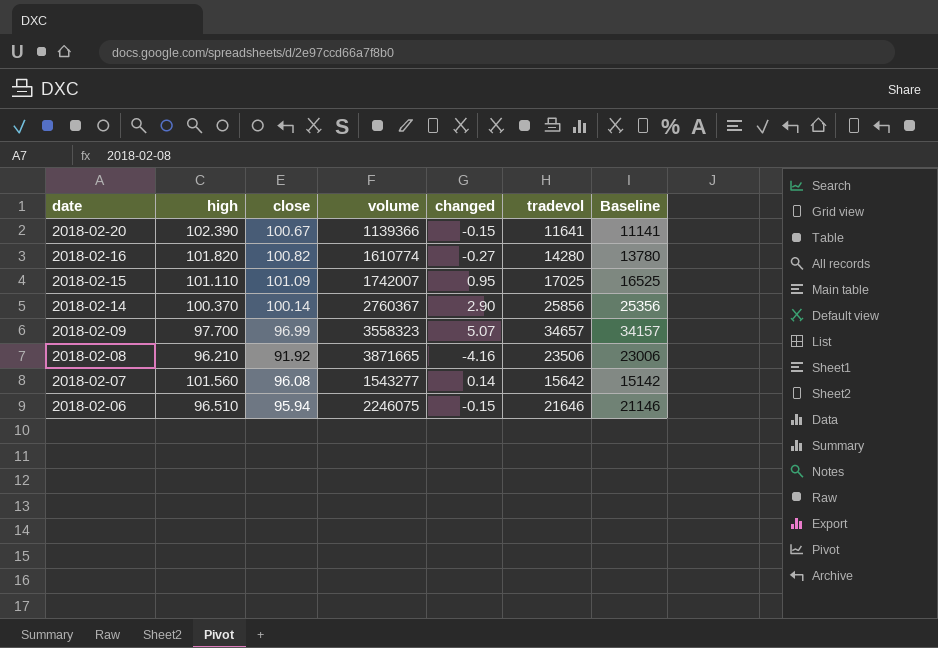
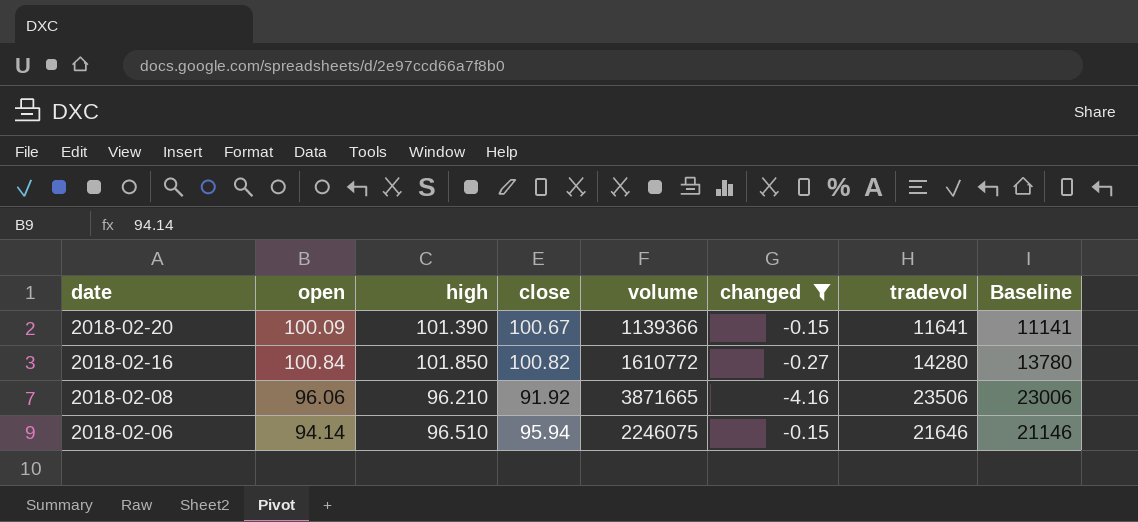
filter: none -> changed <= -0.15
column open | position: none -> 2
2018-02-20 | high: 102.390 -> 101.390
2018-02-16 | high: 101.820 -> 101.850
2018-02-16 | volume: 1610774 -> 1610772

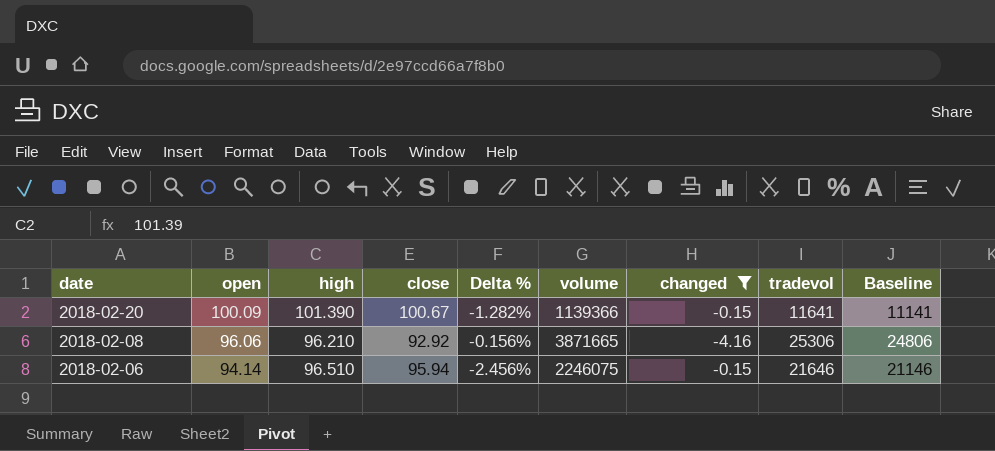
column Delta % | formula: none -> ([open] - [high]) / [high]
row 2018-02-16: 100.84 | 101.850 | 100.82 | 1610772 | -0.27 | 14280 | 13780 -> none
2018-02-08 | close: 91.92 -> 92.92
2018-02-08 | tradevol: 23506 -> 25306
2018-02-08 | Baseline: 23006 -> 24806

